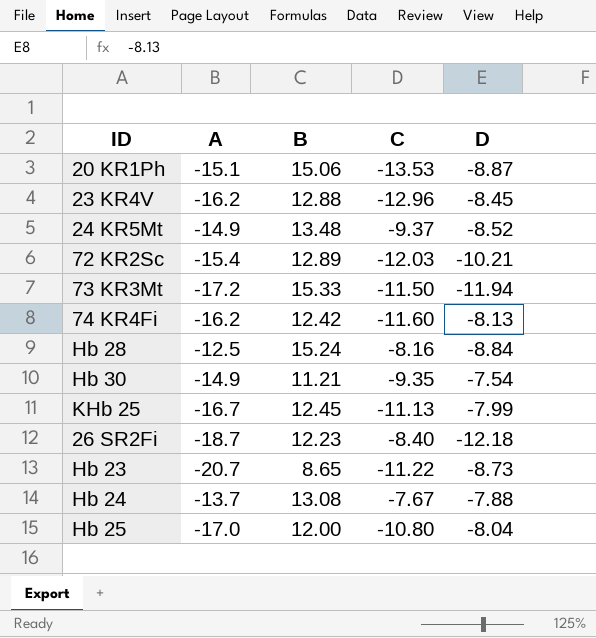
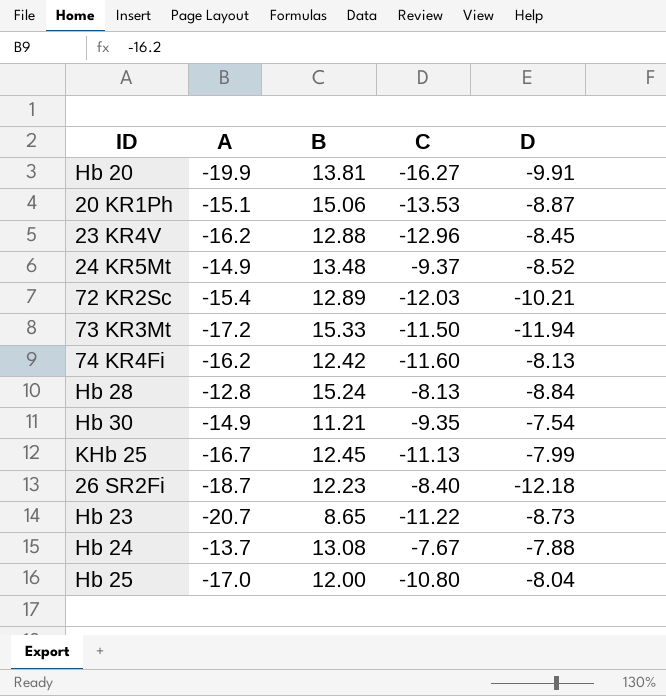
row Hb 20: none -> -19.9 | 13.81 | -16.27 | -9.91
Hb 28 | A: -12.5 -> -12.8
Hb 28 | C: -8.16 -> -8.13

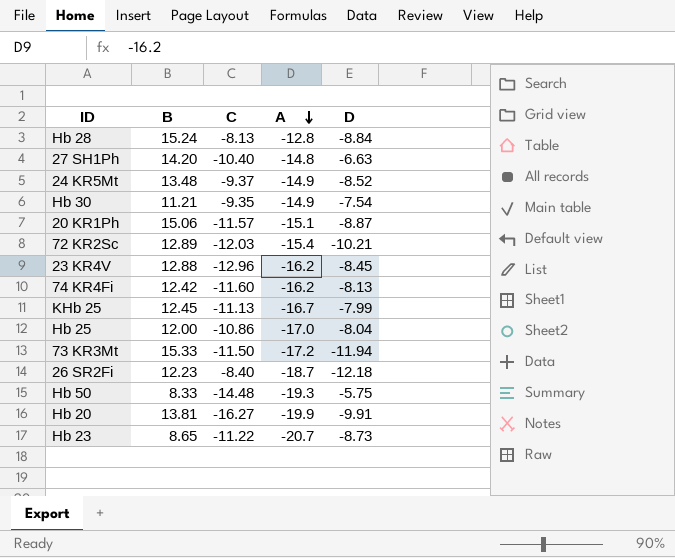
row order: none -> A descending
column A | position: 2 -> 4
row Hb 24: -13.7 | 13.08 | -7.67 | -7.88 -> none
row 27 SH1Ph: none -> 14.20 | -10.40 | -14.8 | -6.63
20 KR1Ph | C: -13.53 -> -11.57
Hb 25 | C: -10.80 -> -10.86
row Hb 50: none -> 8.33 | -14.48 | -19.3 | -5.75

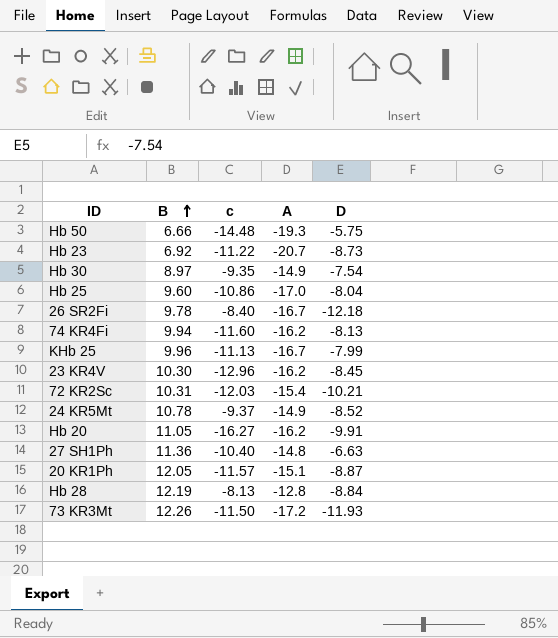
row order: A descending -> B ascending
column name: C -> c
Hb 50 | B: 8.33 -> 6.66
Hb 23 | B: 8.65 -> 6.92
Hb 30 | B: 11.21 -> 8.97
Hb 25 | B: 12.00 -> 9.60
26 SR2Fi | B: 12.23 -> 9.78
26 SR2Fi | A: -18.7 -> -16.7
74 KR4Fi | B: 12.42 -> 9.94
KHb 25 | B: 12.45 -> 9.96
23 KR4V | B: 12.88 -> 10.30
72 KR2Sc | B: 12.89 -> 10.31
24 KR5Mt | B: 13.48 -> 10.78
Hb 20 | B: 13.81 -> 11.05
Hb 20 | A: -19.9 -> -16.2
27 SH1Ph | B: 14.20 -> 11.36
20 KR1Ph | B: 15.06 -> 12.05
Hb 28 | B: 15.24 -> 12.19
73 KR3Mt | B: 15.33 -> 12.26
73 KR3Mt | D: -11.94 -> -11.93

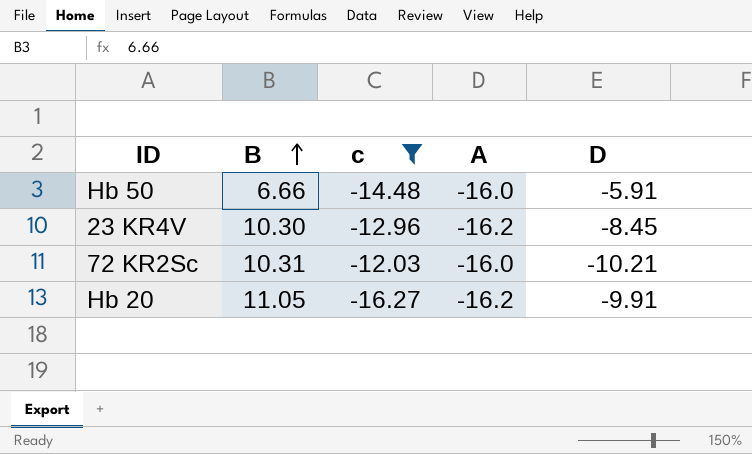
filter: none -> c <= -12.03
Hb 50 | A: -19.3 -> -16.0
Hb 50 | D: -5.75 -> -5.91
72 KR2Sc | A: -15.4 -> -16.0

